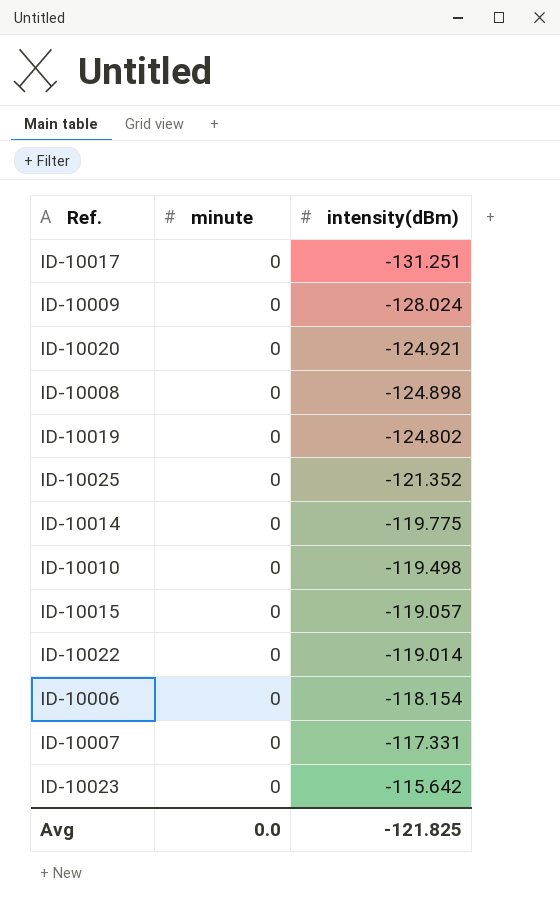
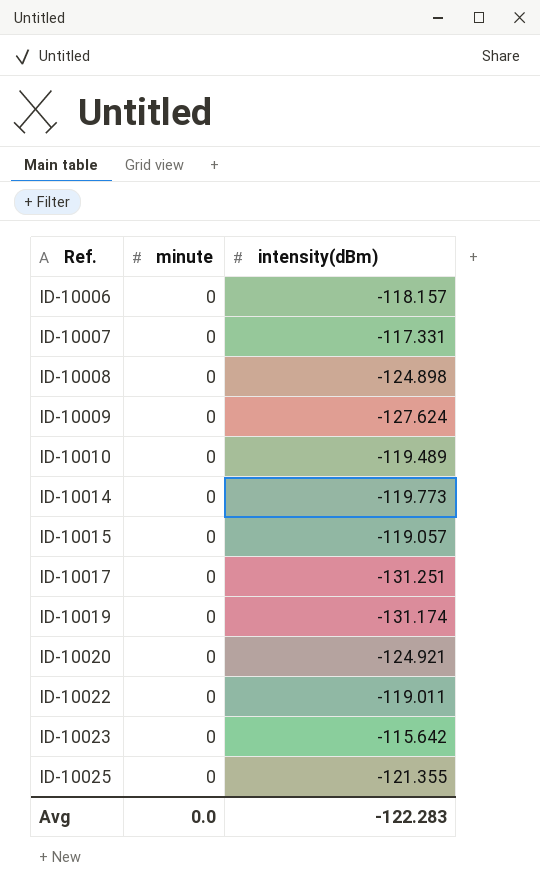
row order: intensity(dBm) ascending -> Ref. ascending
ID-10006 | intensity(dBm): -118.154 -> -118.157
ID-10009 | intensity(dBm): -128.024 -> -127.624
ID-10010 | intensity(dBm): -119.498 -> -119.489
ID-10014 | intensity(dBm): -119.775 -> -119.773
ID-10019 | intensity(dBm): -124.802 -> -131.174
ID-10022 | intensity(dBm): -119.014 -> -119.011
ID-10025 | intensity(dBm): -121.352 -> -121.355
Avg | intensity(dBm): -121.825 -> -122.283

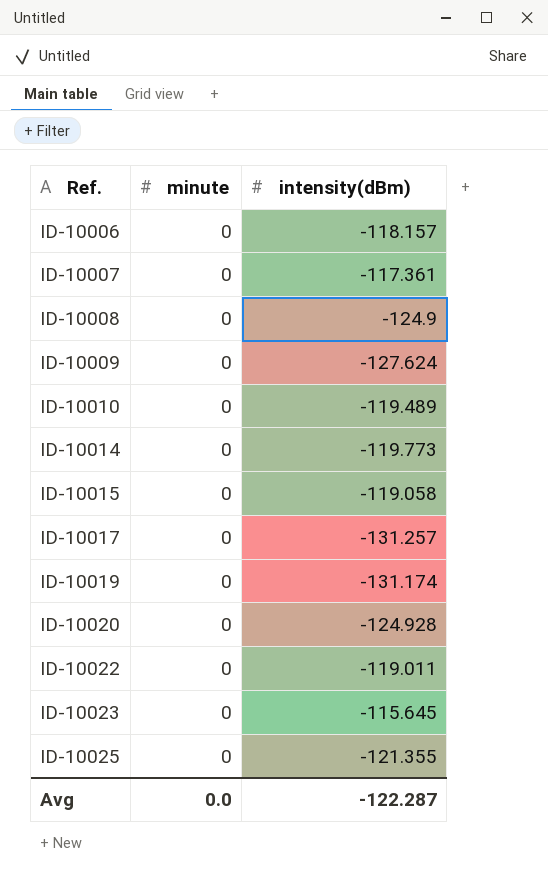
ID-10007 | intensity(dBm): -117.331 -> -117.361
ID-10008 | intensity(dBm): -124.898 -> -124.9
ID-10015 | intensity(dBm): -119.057 -> -119.058
ID-10017 | intensity(dBm): -131.251 -> -131.257
ID-10020 | intensity(dBm): -124.921 -> -124.928
ID-10023 | intensity(dBm): -115.642 -> -115.645
Avg | intensity(dBm): -122.283 -> -122.287

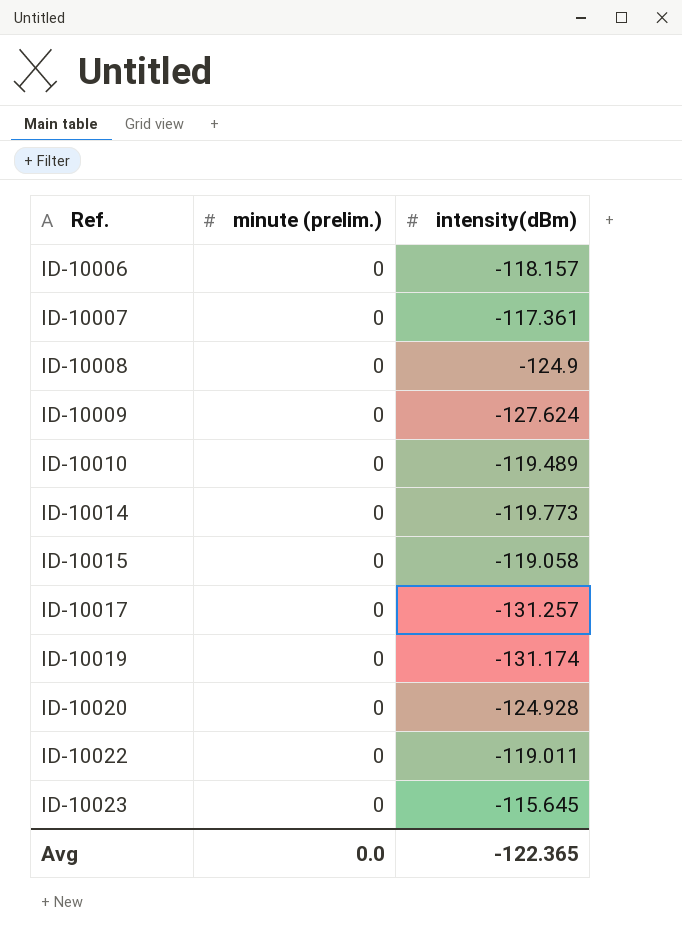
column name: minute -> minute (prelim.)
row ID-10025: 0 | -121.355 -> none
Avg | intensity(dBm): -122.287 -> -122.365

